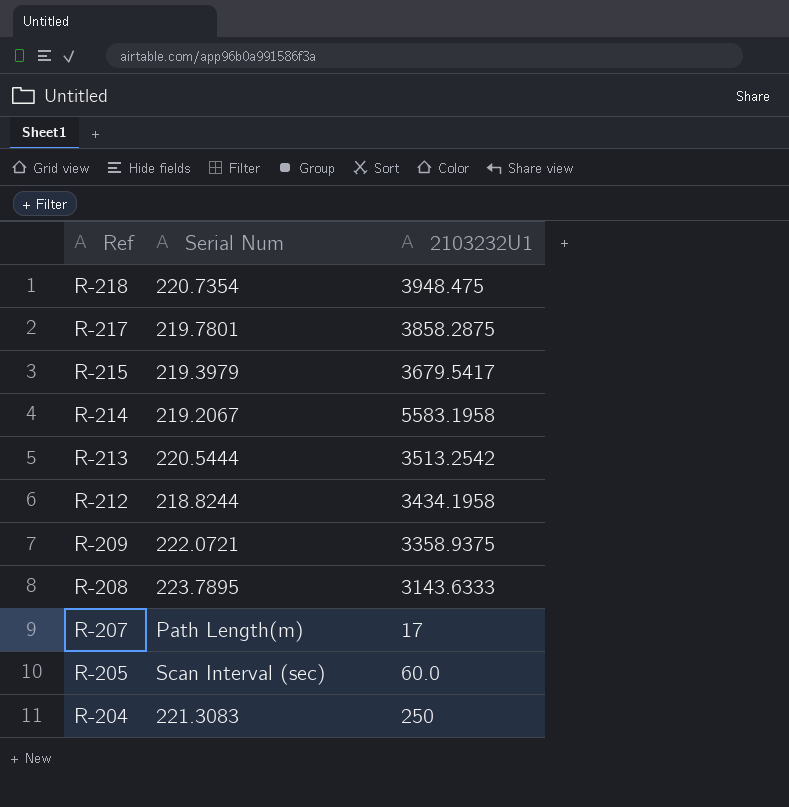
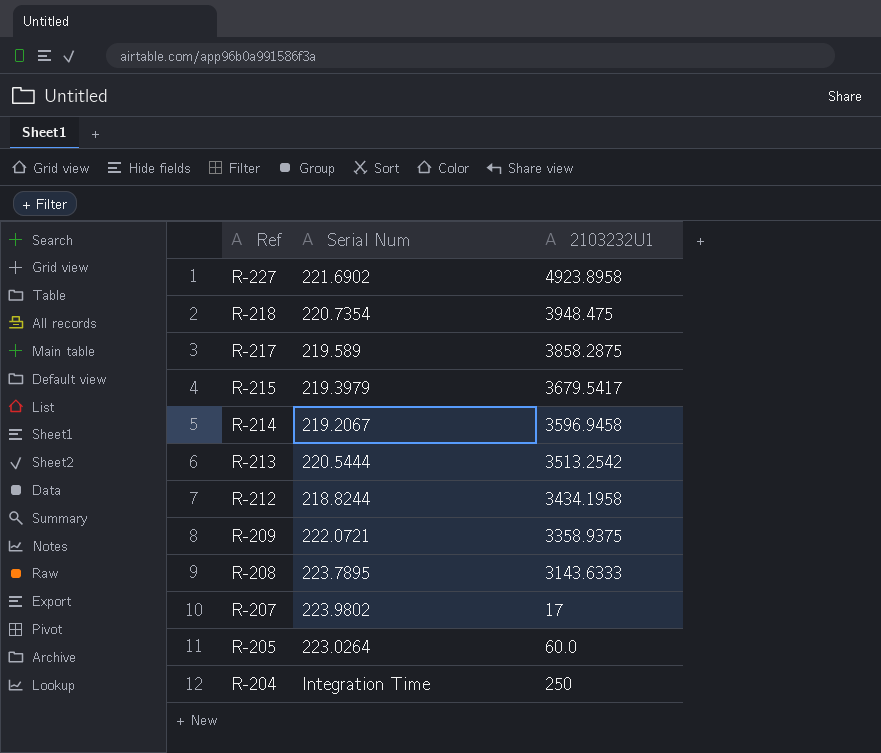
row R-227: none -> 221.6902 | 4923.8958
R-217 | Serial Num: 219.7801 -> 219.589
R-214 | 2103232U1: 5583.1958 -> 3596.9458
R-207 | Serial Num: Path Length(m) -> 223.9802
R-205 | Serial Num: Scan Interval (sec) -> 223.0264
R-204 | Serial Num: 221.3083 -> Integration Time

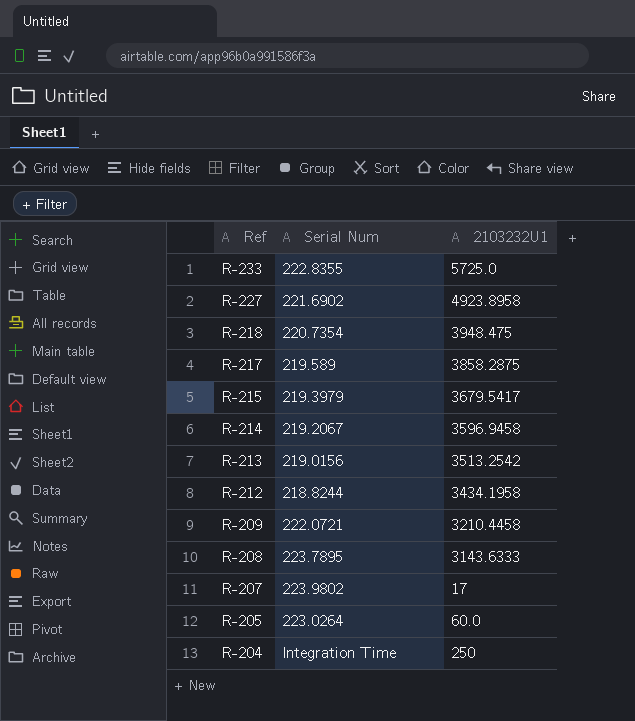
row R-233: none -> 222.8355 | 5725.0
R-213 | Serial Num: 220.5444 -> 219.0156
R-209 | 2103232U1: 3358.9375 -> 3210.4458

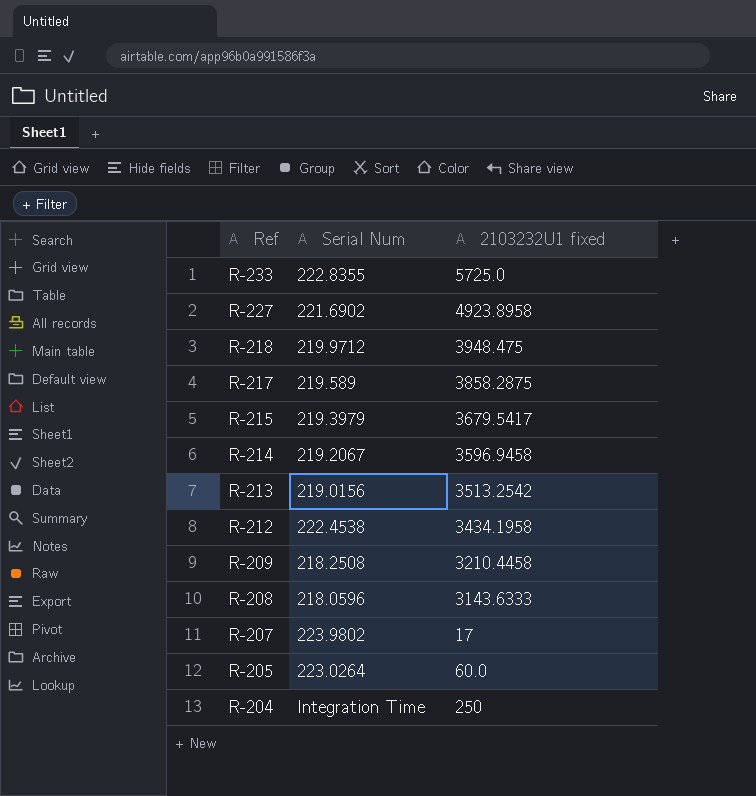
column name: 2103232U1 -> 2103232U1 fixed
R-218 | Serial Num: 220.7354 -> 219.9712
R-212 | Serial Num: 218.8244 -> 222.4538
R-209 | Serial Num: 222.0721 -> 218.2508
R-208 | Serial Num: 223.7895 -> 218.0596

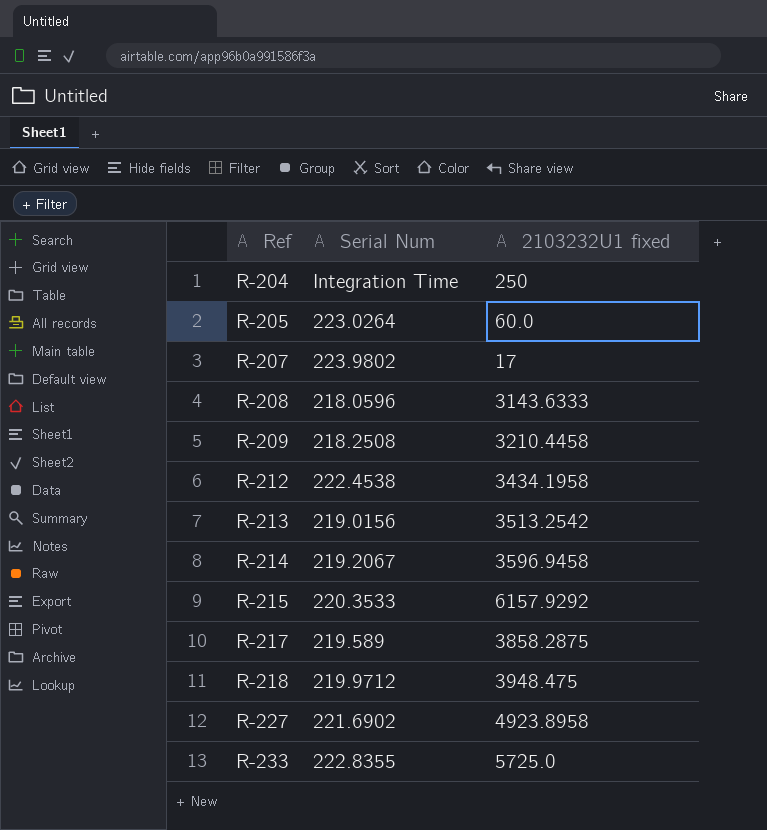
row order: Ref descending -> Ref ascending
R-215 | Serial Num: 219.3979 -> 220.3533
R-215 | 2103232U1 fixed: 3679.5417 -> 6157.9292

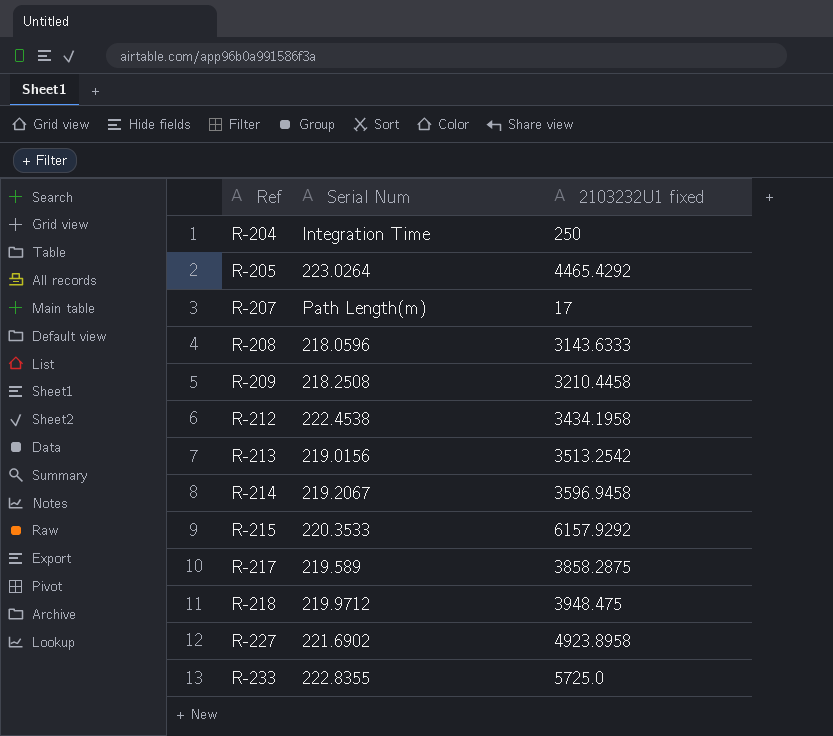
R-205 | 2103232U1 fixed: 60.0 -> 4465.4292
R-207 | Serial Num: 223.9802 -> Path Length(m)

